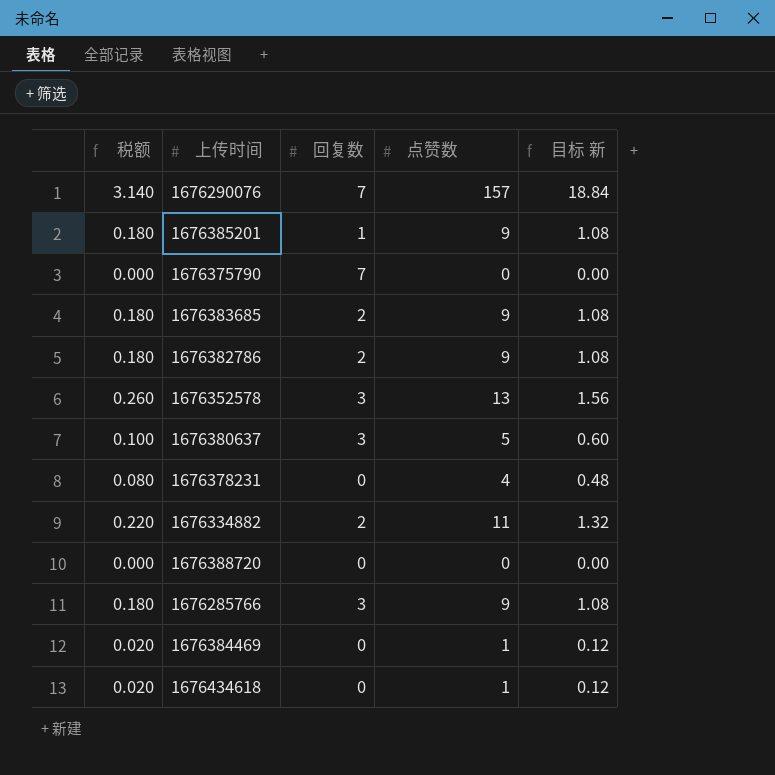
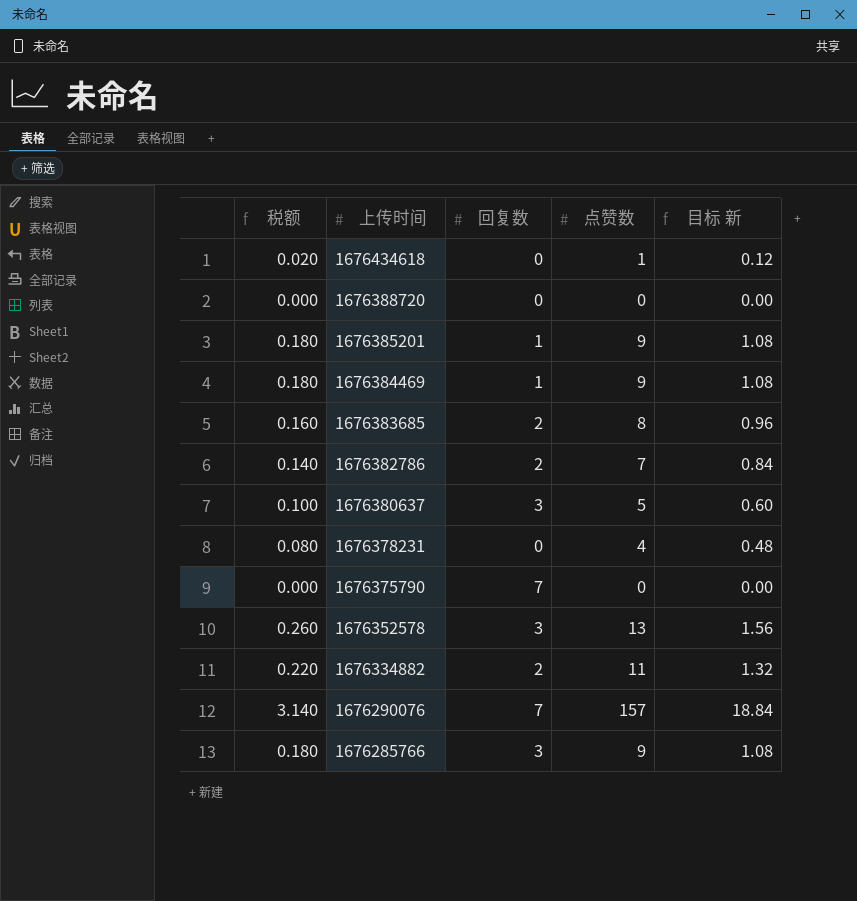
row order: none -> 上传时间 descending
1676384469 | 税额: 0.020 -> 0.180
1676384469 | 回复数: 0 -> 1
1676384469 | 点赞数: 1 -> 9
1676384469 | 目标 新: 0.12 -> 1.08
1676383685 | 税额: 0.180 -> 0.160
1676383685 | 点赞数: 9 -> 8
1676383685 | 目标 新: 1.08 -> 0.96
1676382786 | 税额: 0.180 -> 0.140
1676382786 | 点赞数: 9 -> 7
1676382786 | 目标 新: 1.08 -> 0.84

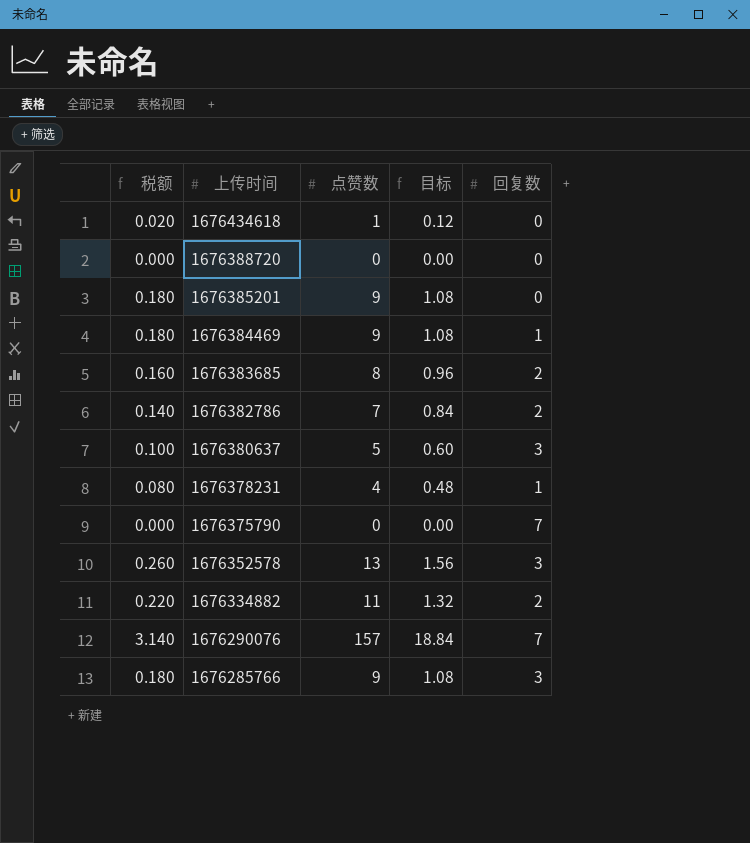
column name: 目标 新 -> 目标
column 回复数 | position: 3 -> 5
1676385201 | 回复数: 1 -> 0
1676378231 | 回复数: 0 -> 1

